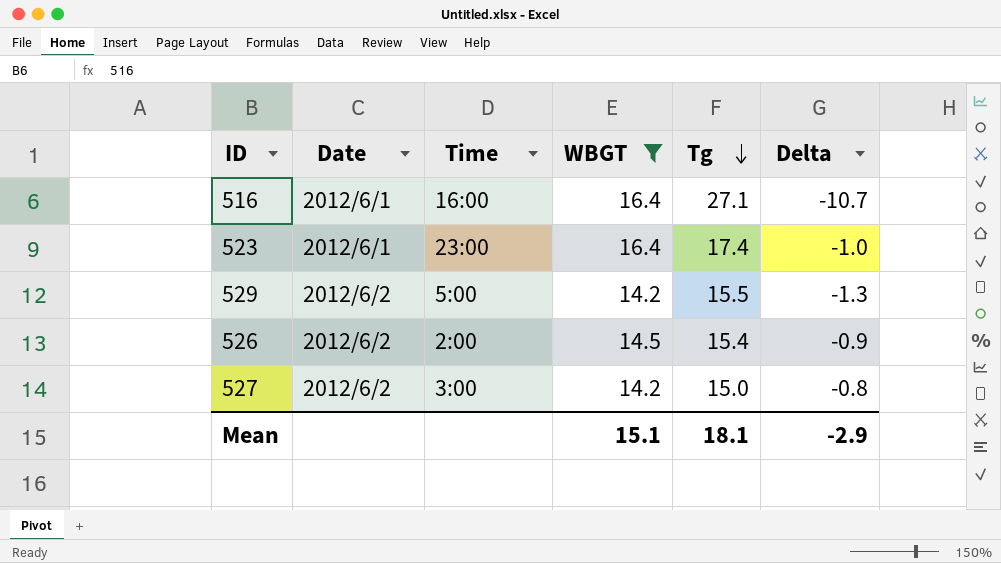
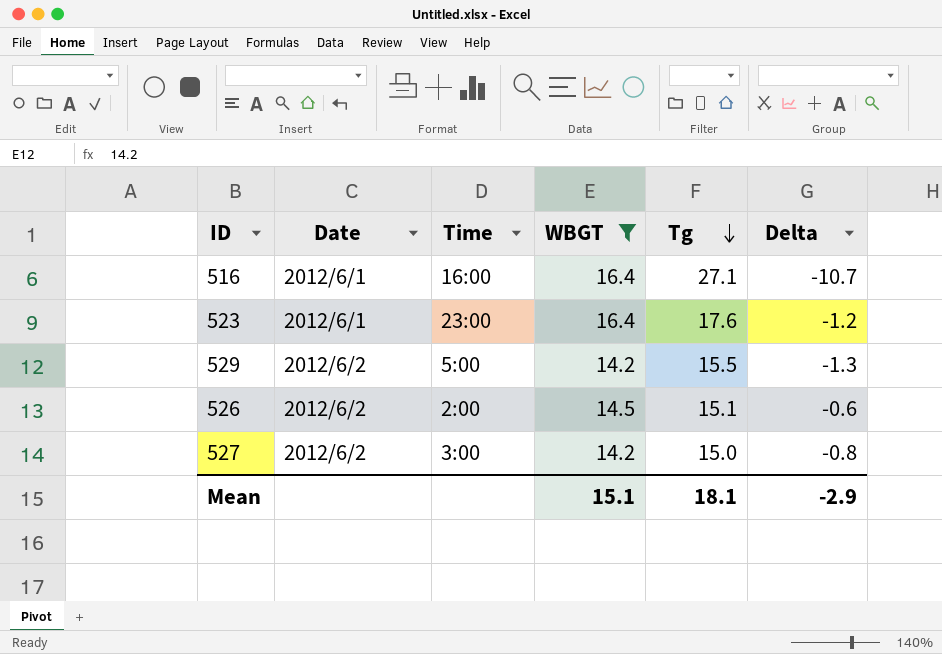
523 | Tg: 17.4 -> 17.6
523 | Delta: -1.0 -> -1.2
526 | Tg: 15.4 -> 15.1
526 | Delta: -0.9 -> -0.6

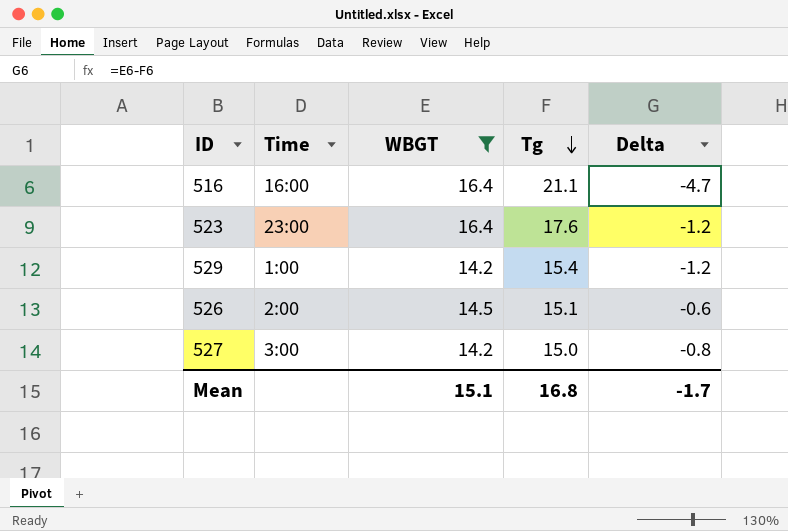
column Date | position: 2 -> none
516 | Tg: 27.1 -> 21.1
516 | Delta: -10.7 -> -4.7
529 | Time: 5:00 -> 1:00
529 | Tg: 15.5 -> 15.4
529 | Delta: -1.3 -> -1.2
Mean | Tg: 18.1 -> 16.8
Mean | Delta: -2.9 -> -1.7

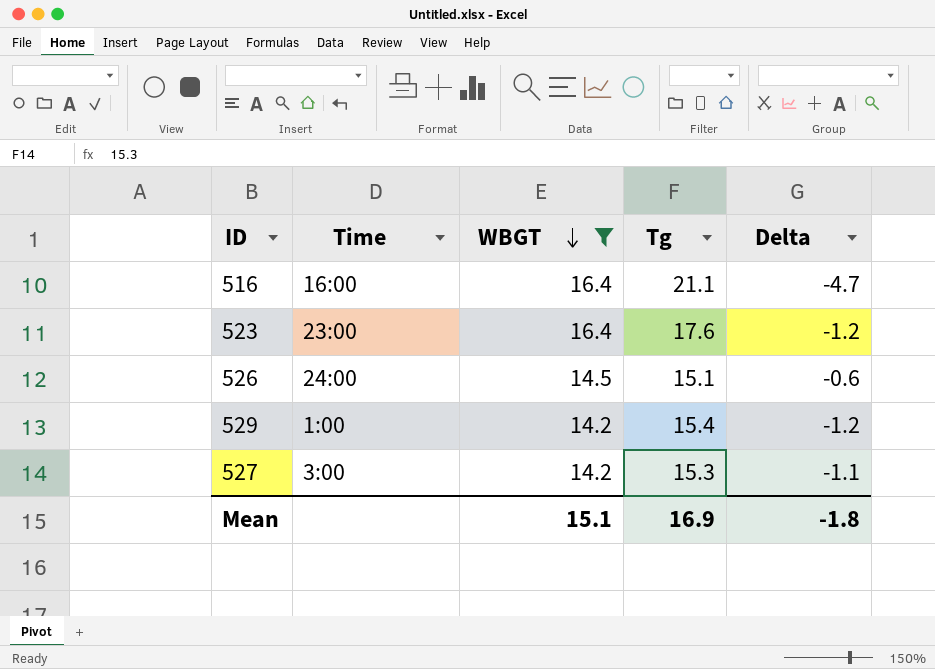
row order: Tg descending -> WBGT descending
526 | Time: 2:00 -> 24:00
527 | Tg: 15.0 -> 15.3
527 | Delta: -0.8 -> -1.1
Mean | Tg: 16.8 -> 16.9
Mean | Delta: -1.7 -> -1.8

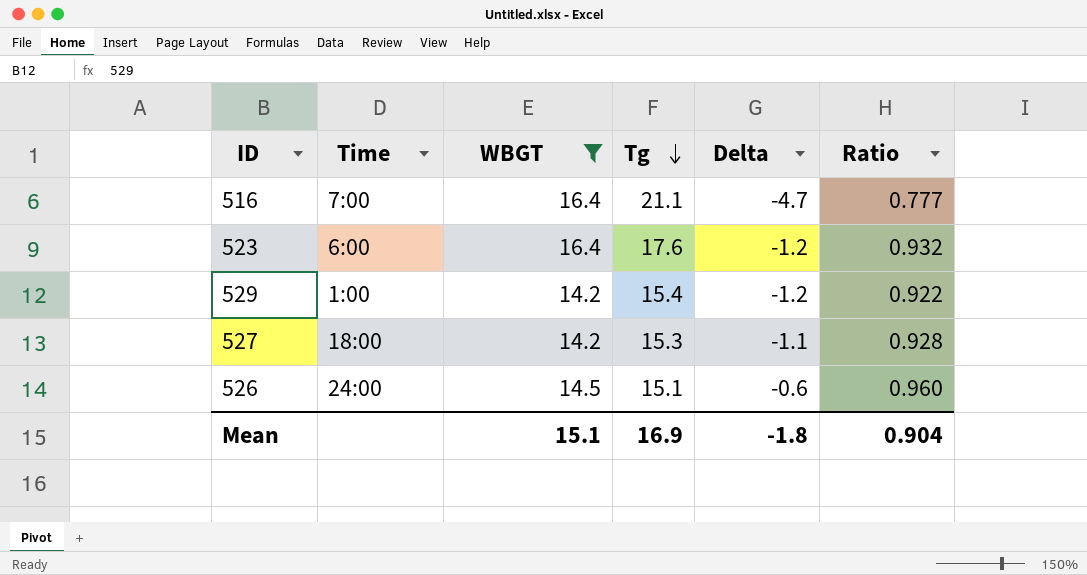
row order: WBGT descending -> Tg descending
column Ratio | formula: none -> [WBGT] / [Tg]
516 | Time: 16:00 -> 7:00
523 | Time: 23:00 -> 6:00
527 | Time: 3:00 -> 18:00

